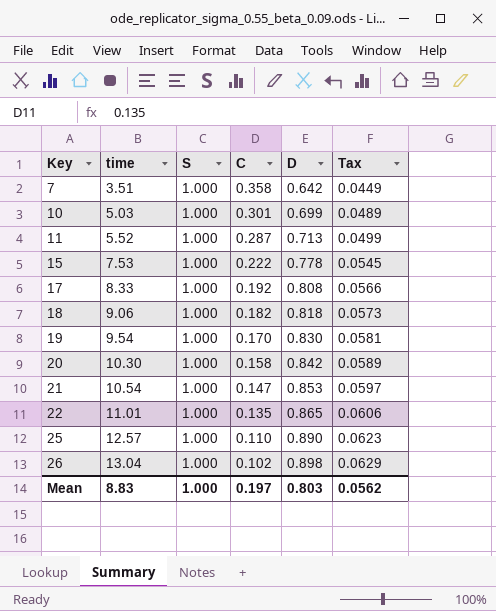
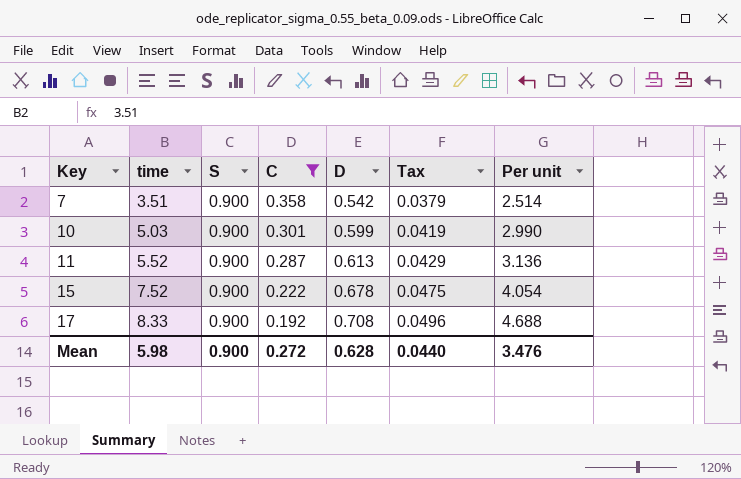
filter: none -> C >= 0.192
column Per unit | formula: none -> [S] / [C]
7 | S: 1.000 -> 0.900
7 | D: 0.642 -> 0.542
7 | Tax: 0.0449 -> 0.0379
10 | S: 1.000 -> 0.900
10 | D: 0.699 -> 0.599
10 | Tax: 0.0489 -> 0.0419
11 | S: 1.000 -> 0.900
11 | D: 0.713 -> 0.613
11 | Tax: 0.0499 -> 0.0429
15 | time: 7.53 -> 7.52
15 | S: 1.000 -> 0.900
15 | D: 0.778 -> 0.678
15 | Tax: 0.0545 -> 0.0475
17 | S: 1.000 -> 0.900
17 | D: 0.808 -> 0.708
17 | Tax: 0.0566 -> 0.0496
Mean | time: 8.83 -> 5.98
Mean | S: 1.000 -> 0.900
Mean | C: 0.197 -> 0.272
Mean | D: 0.803 -> 0.628
Mean | Tax: 0.0562 -> 0.0440

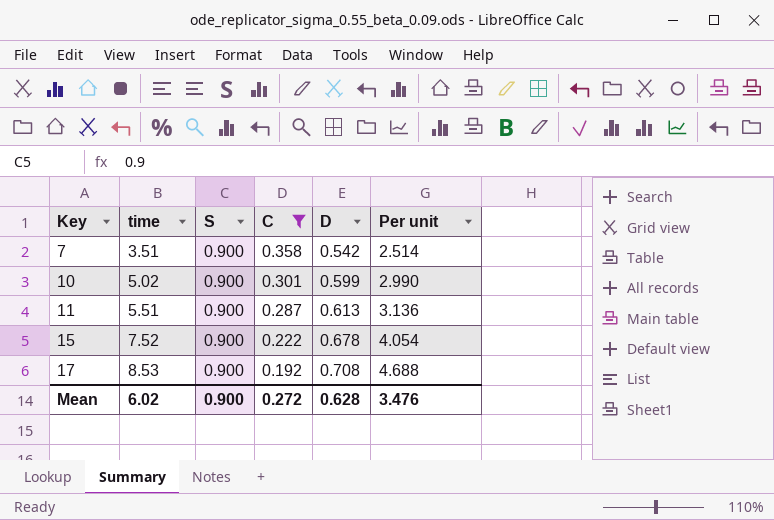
column Tax | formula: [D] * 0.07 -> none
10 | time: 5.03 -> 5.02
11 | time: 5.52 -> 5.51
17 | time: 8.33 -> 8.53
Mean | time: 5.98 -> 6.02

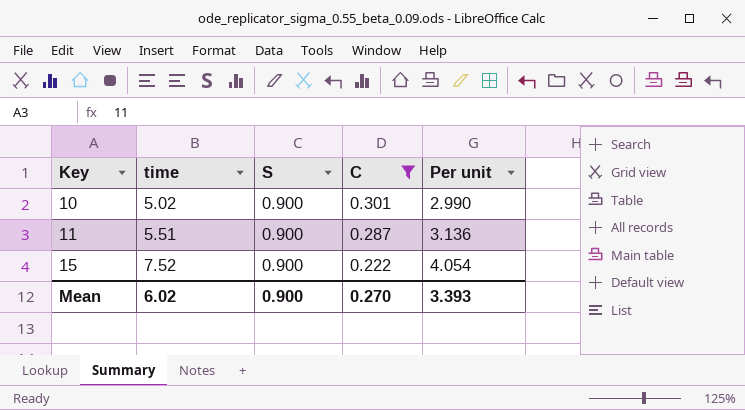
column D | formula: [S] - [C] -> none
row 7: 3.51 | 0.900 | 0.358 | 0.542 | 2.514 -> none
row 17: 8.53 | 0.900 | 0.192 | 0.708 | 4.688 -> none
Mean | C: 0.272 -> 0.270
Mean | Per unit: 3.476 -> 3.393

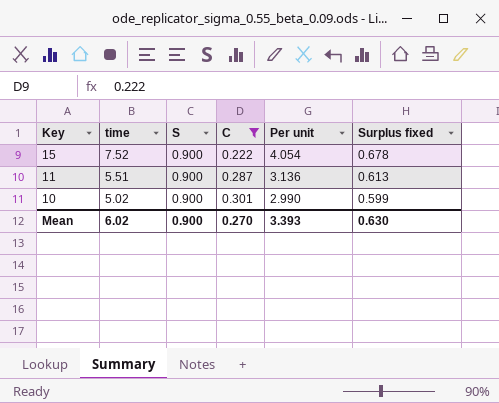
row order: Key ascending -> Key descending
column Surplus fixed | formula: none -> [S] - [C]

